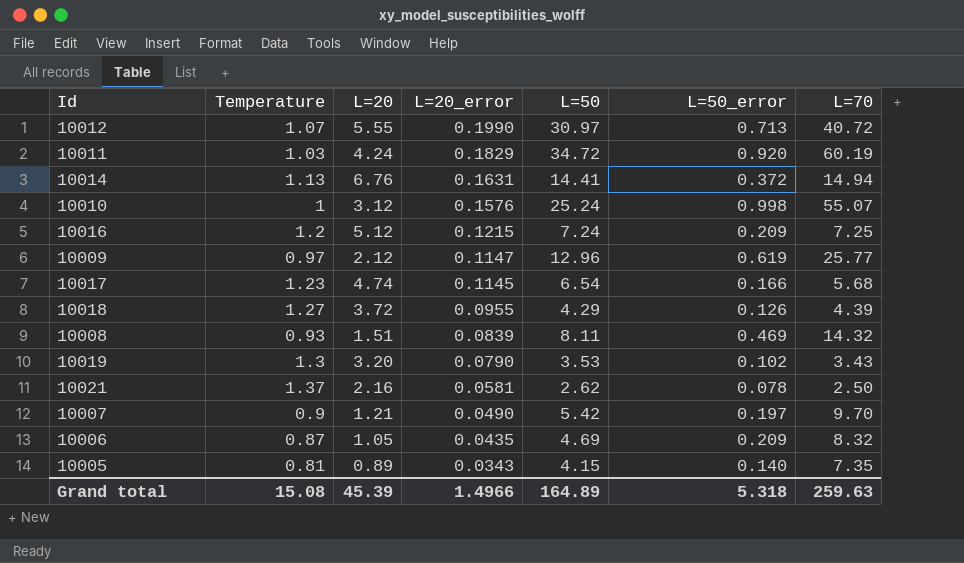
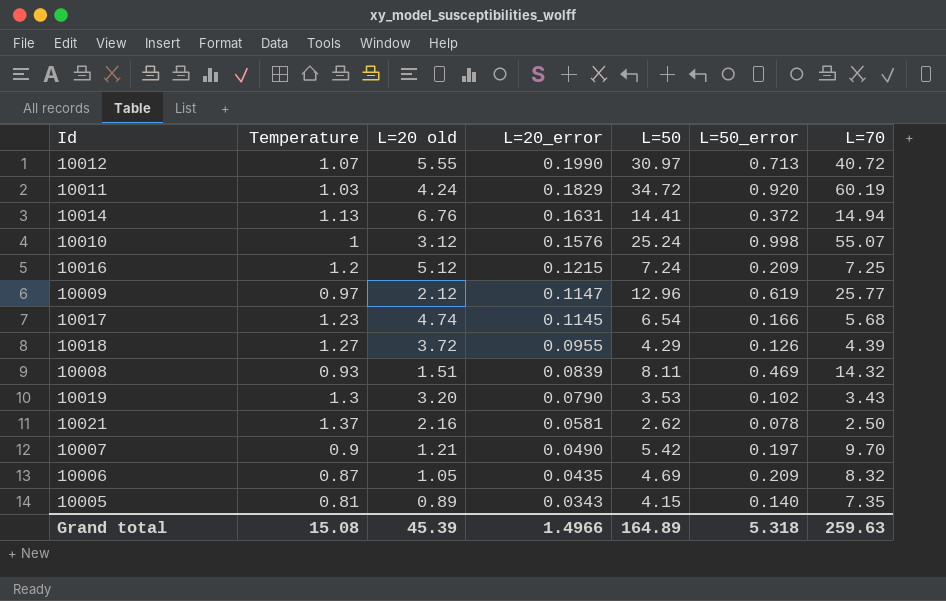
column name: L=20 -> L=20 old

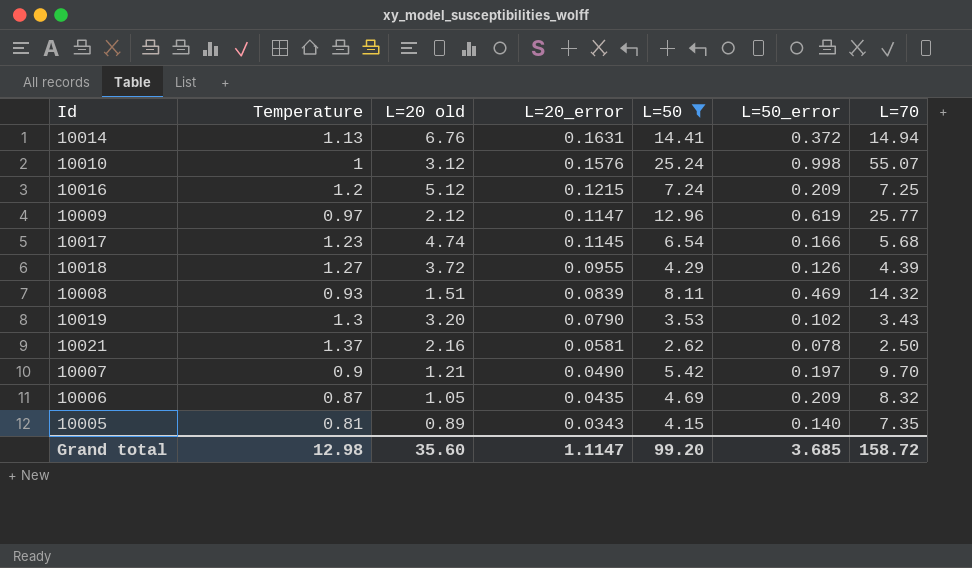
filter: none -> L=50 <= 25.24
Grand total | Temperature: 15.08 -> 12.98
Grand total | L=20 old: 45.39 -> 35.60
Grand total | L=20_error: 1.4966 -> 1.1147
Grand total | L=50: 164.89 -> 99.20
Grand total | L=50_error: 5.318 -> 3.685
Grand total | L=70: 259.63 -> 158.72

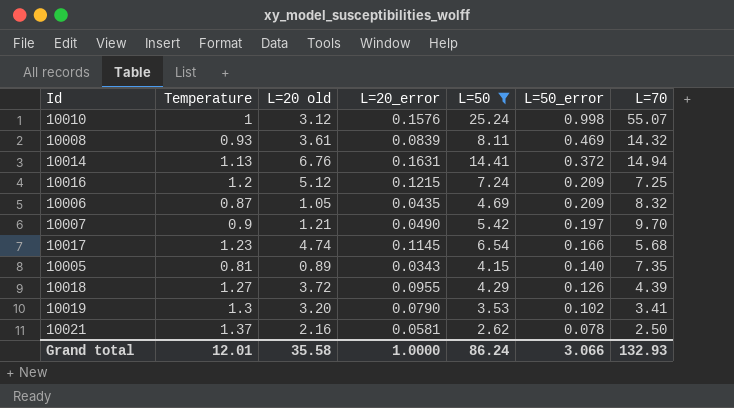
row order: L=20_error descending -> L=50_error descending
row 10009: 0.97 | 2.12 | 0.1147 | 12.96 | 0.619 | 25.77 -> none
10008 | L=20 old: 1.51 -> 3.61
10019 | L=70: 3.43 -> 3.41
Grand total | Temperature: 12.98 -> 12.01
Grand total | L=20 old: 35.60 -> 35.58
Grand total | L=20_error: 1.1147 -> 1.0000
Grand total | L=50: 99.20 -> 86.24
Grand total | L=50_error: 3.685 -> 3.066
Grand total | L=70: 158.72 -> 132.93

